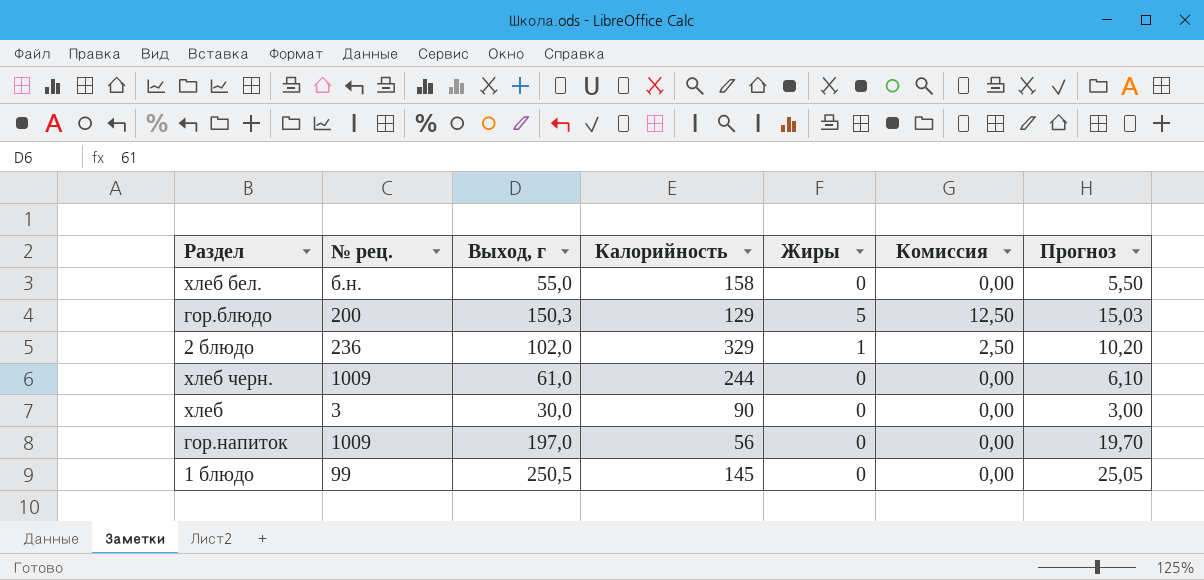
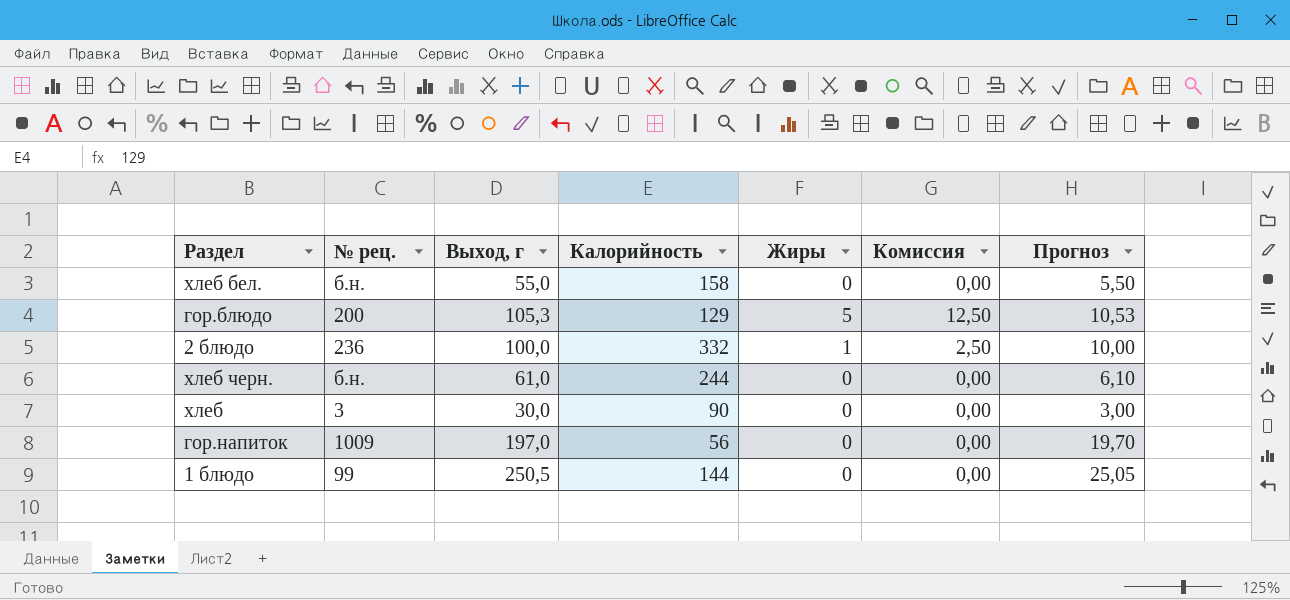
гор.блюдо | Выход, г: 150,3 -> 105,3
гор.блюдо | Прогноз: 15,03 -> 10,53
2 блюдо | Выход, г: 102,0 -> 100,0
2 блюдо | Калорийность: 329 -> 332
2 блюдо | Прогноз: 10,20 -> 10,00
хлеб черн. | № рец.: 1009 -> б.н.
1 блюдо | Калорийность: 145 -> 144

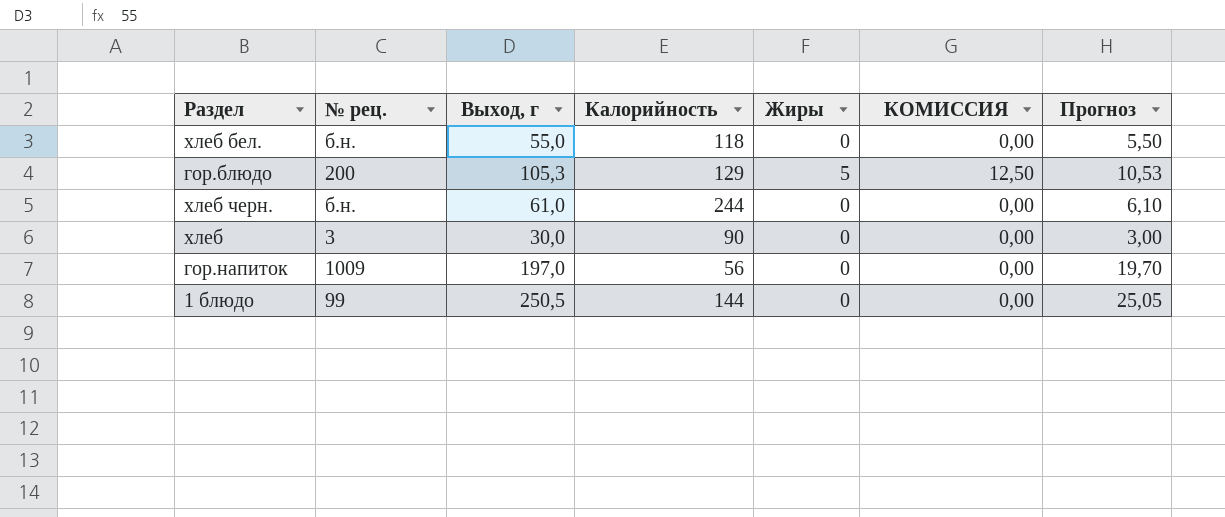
column name: Комиссия -> КОМИССИЯ
row 2 блюдо: 236 | 100,0 | 332 | 1 | 2,50 | 10,00 -> none
хлеб бел. | Калорийность: 158 -> 118

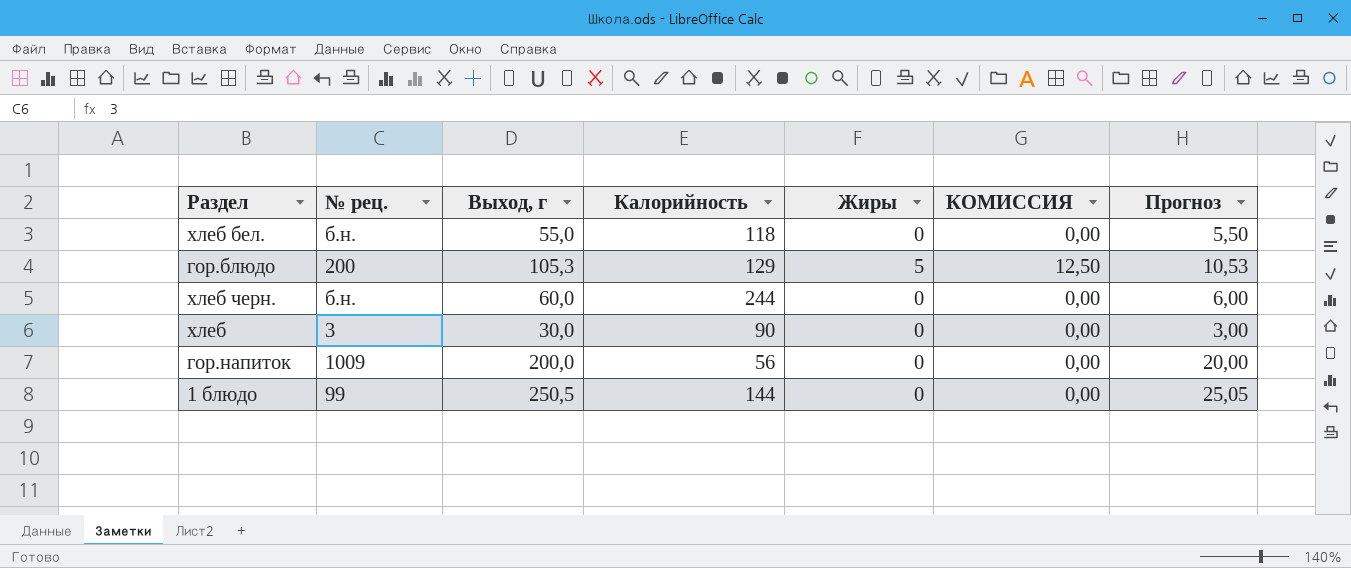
хлеб черн. | Выход, г: 61,0 -> 60,0
хлеб черн. | Прогноз: 6,10 -> 6,00
гор.напиток | Выход, г: 197,0 -> 200,0
гор.напиток | Прогноз: 19,70 -> 20,00

